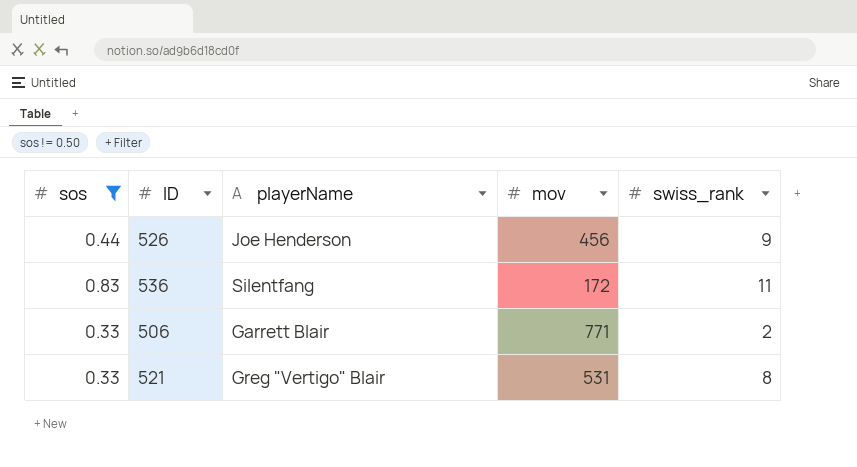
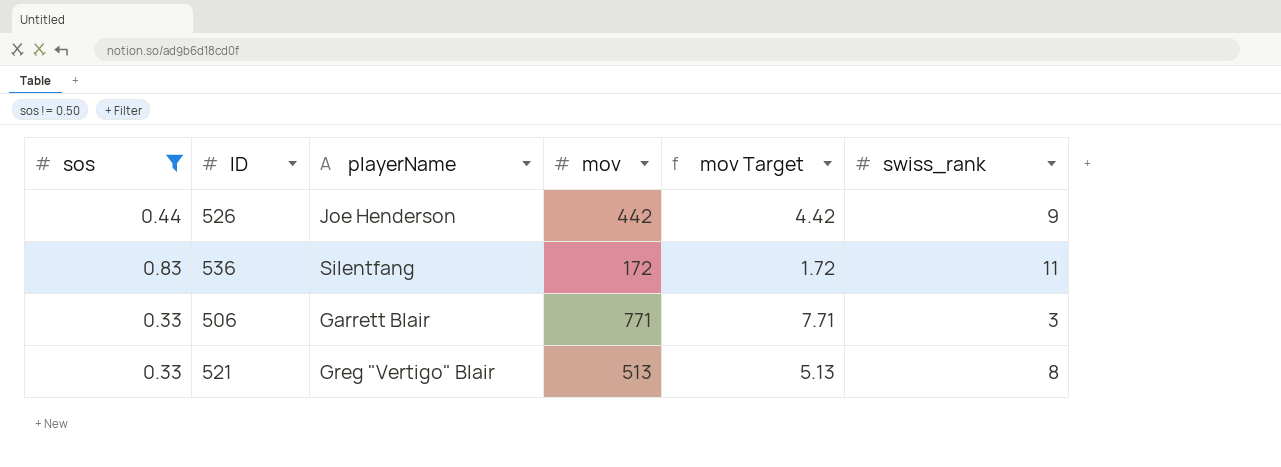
column mov Target | formula: none -> [mov] * 0.01
526 | mov: 456 -> 442
506 | swiss_rank: 2 -> 3
521 | mov: 531 -> 513

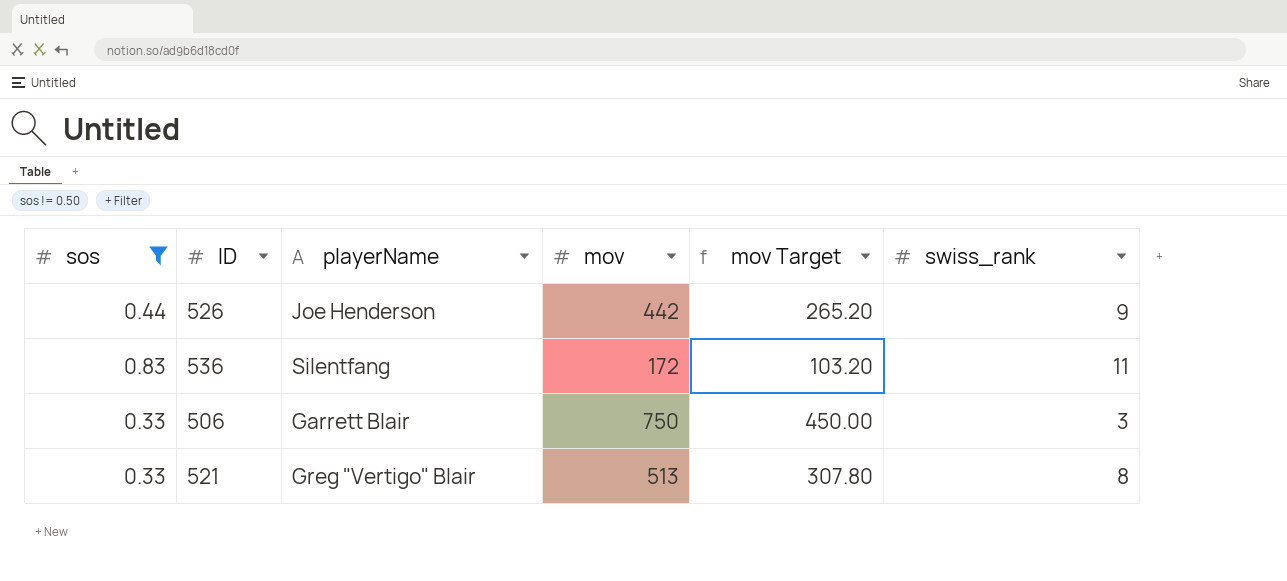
column mov Target | formula: [mov] * 0.01 -> [mov] * 0.6
506 | mov: 771 -> 750

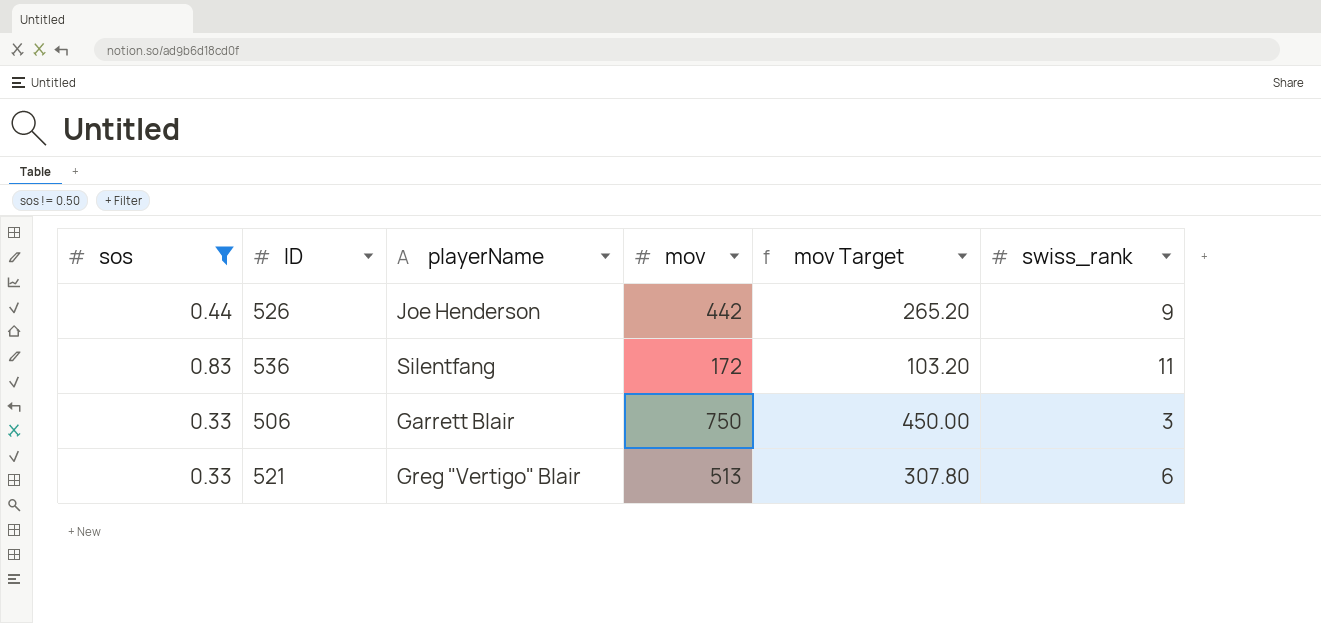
521 | swiss_rank: 8 -> 6

